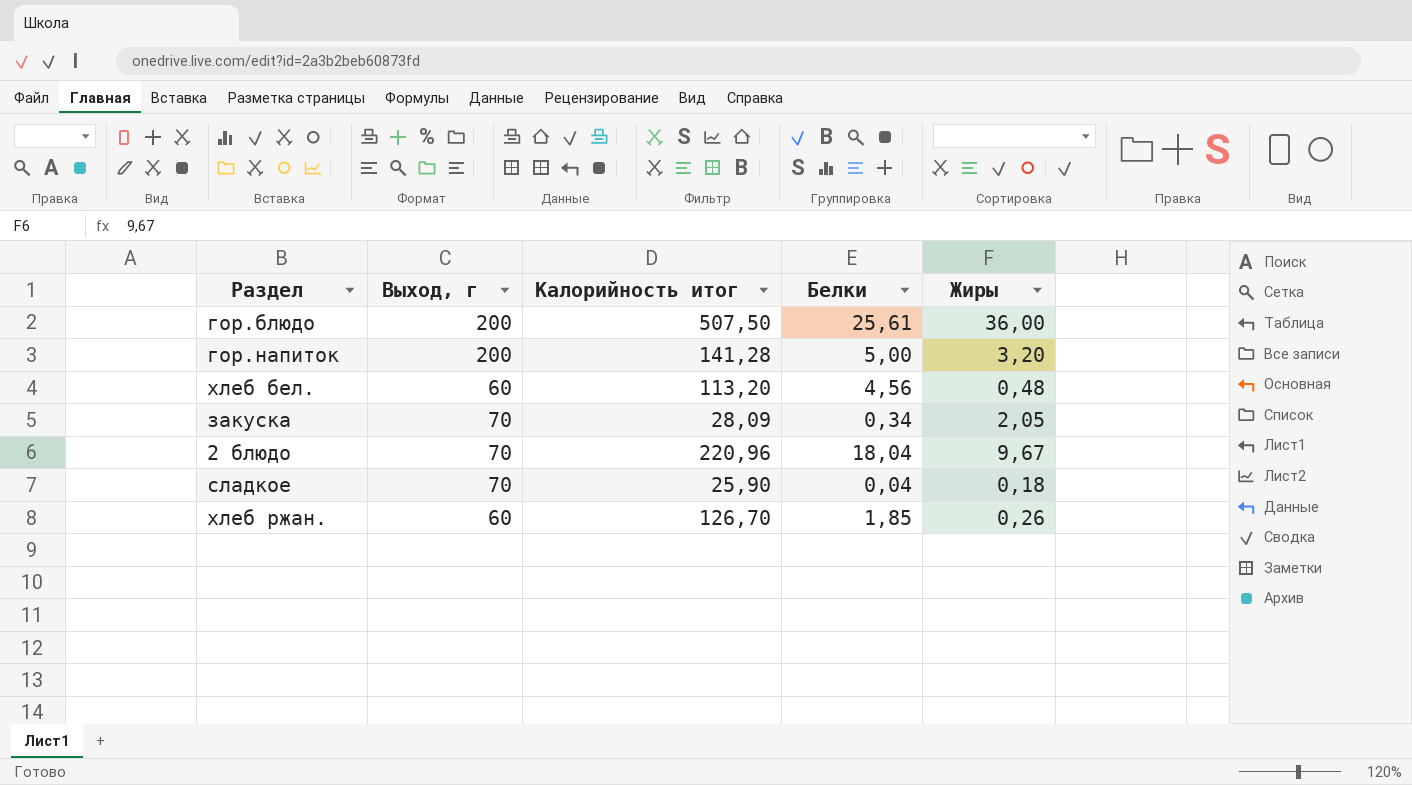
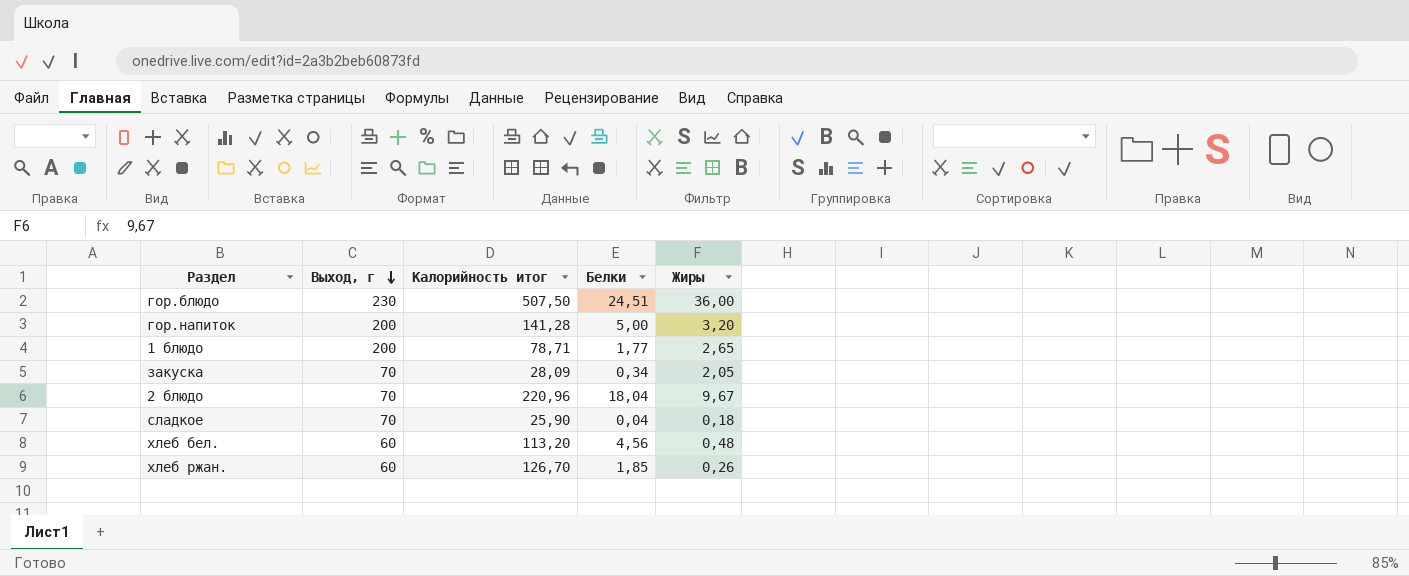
row order: none -> Выход, г descending
гор.блюдо | Выход, г: 200 -> 230
гор.блюдо | Белки: 25,61 -> 24,51
row 1 блюдо: none -> 200 | 78,71 | 1,77 | 2,65

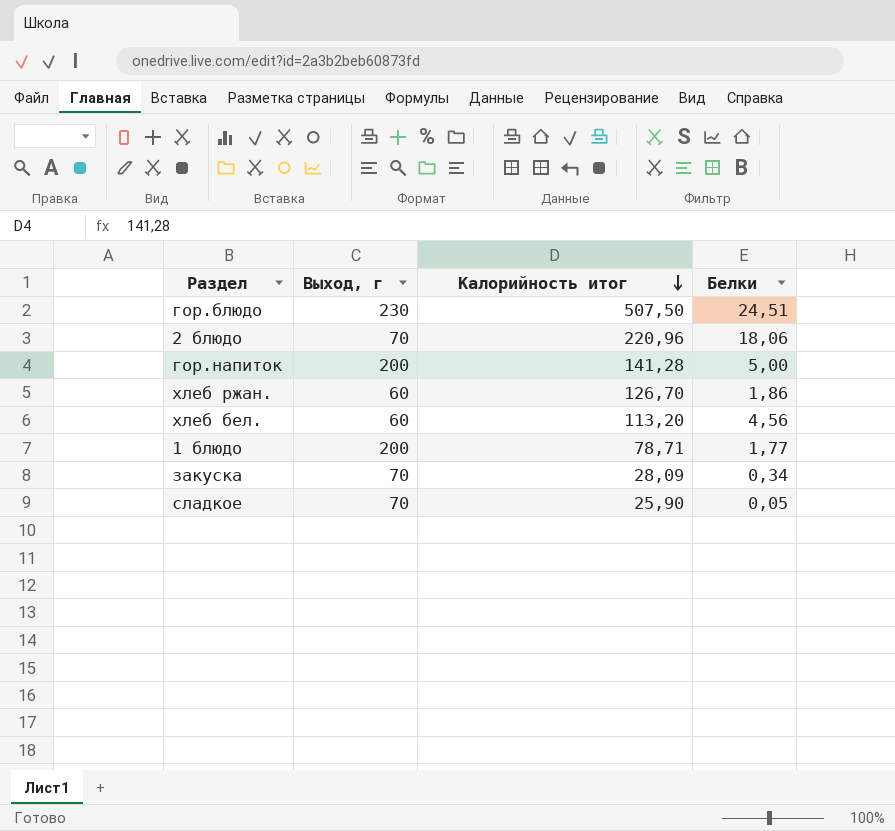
row order: Выход, г descending -> Калорийность итог descending
column Жиры | position: 5 -> none
2 блюдо | Белки: 18,04 -> 18,06
хлеб ржан. | Белки: 1,85 -> 1,86
сладкое | Белки: 0,04 -> 0,05

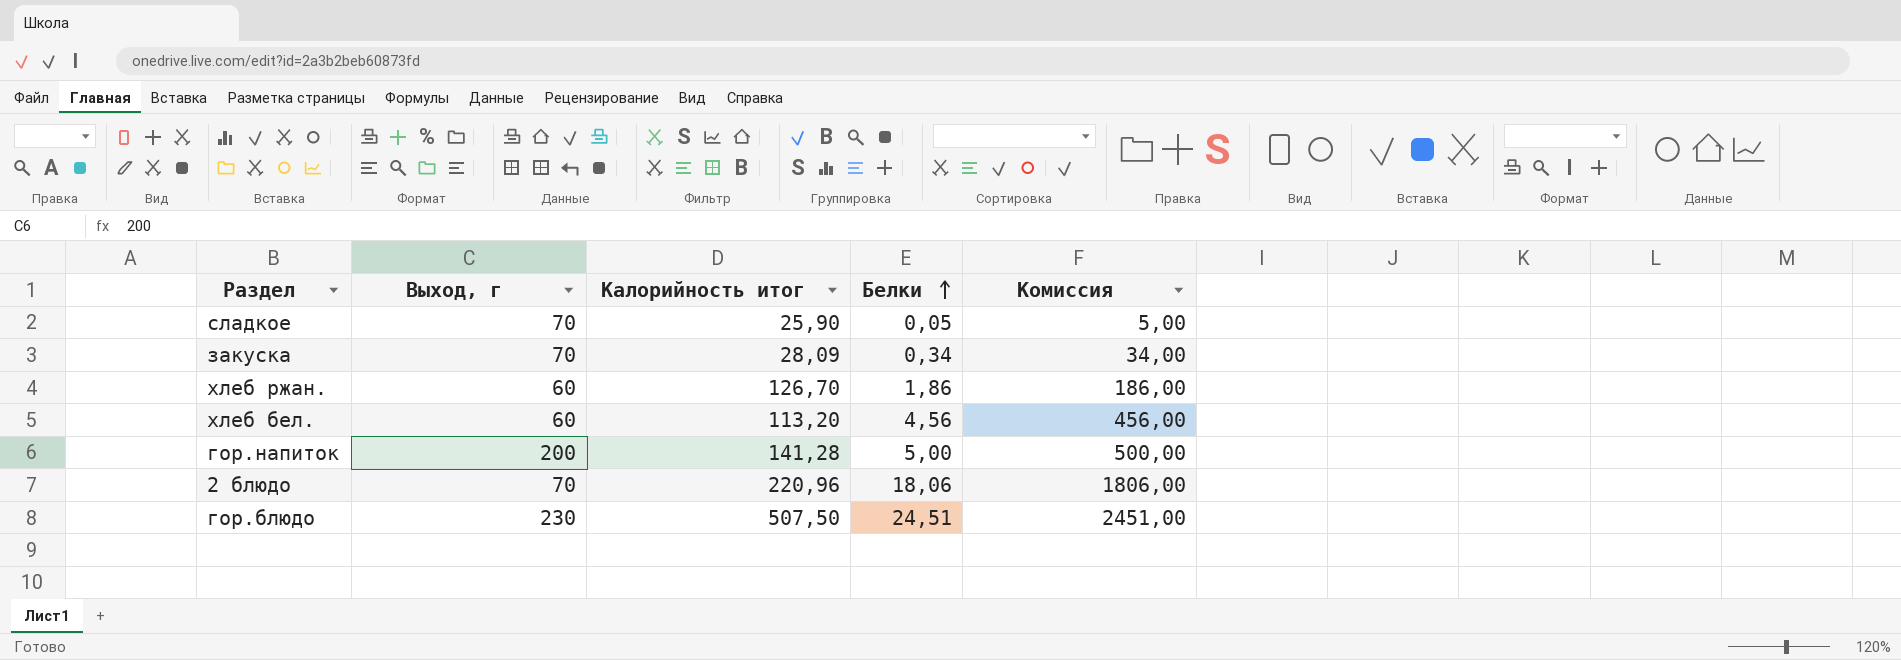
row order: Калорийность итог descending -> Белки ascending
column Комиссия | formula: none -> [Белки] * 100
row 1 блюдо: 200 | 78,71 | 1,77 -> none

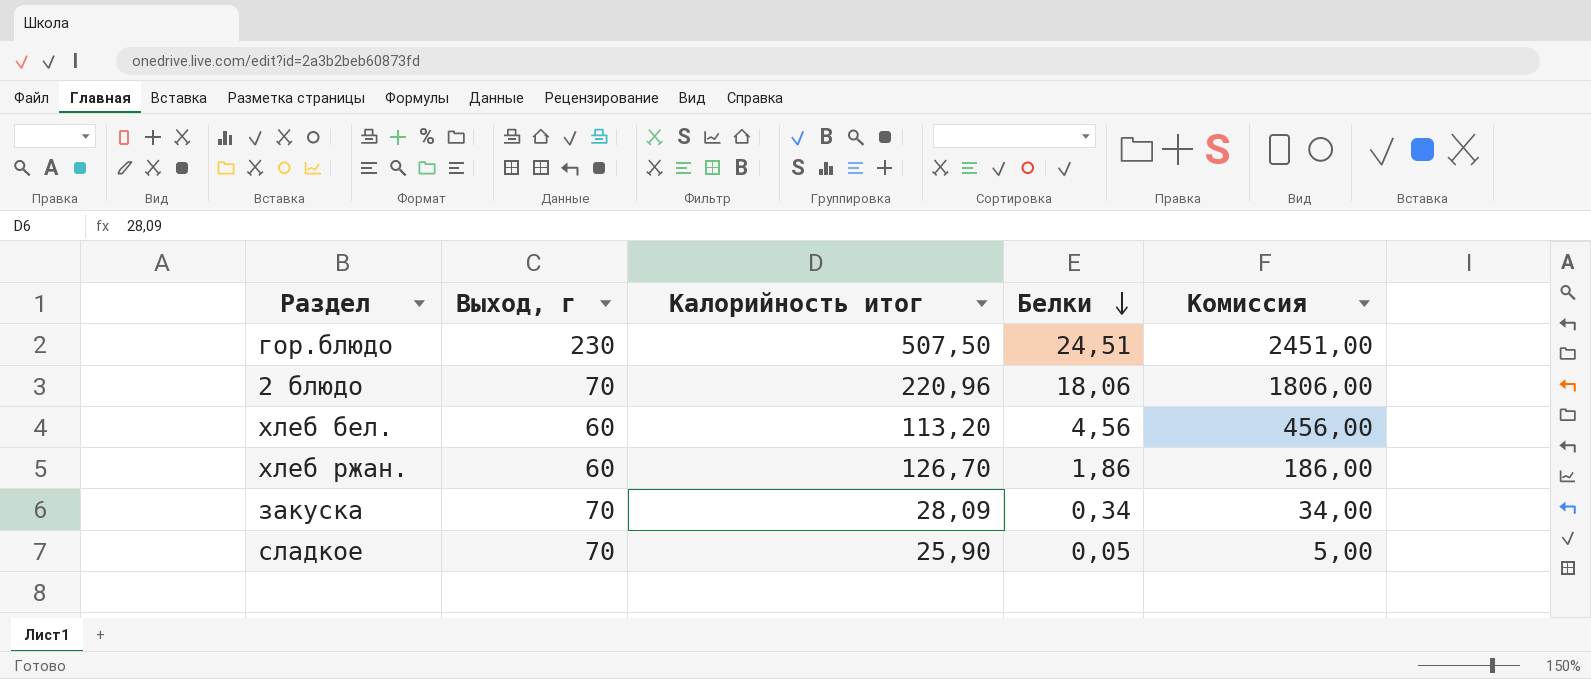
row order: Белки ascending -> Белки descending
row гор.напиток: 200 | 141,28 | 5,00 | 500,00 -> none

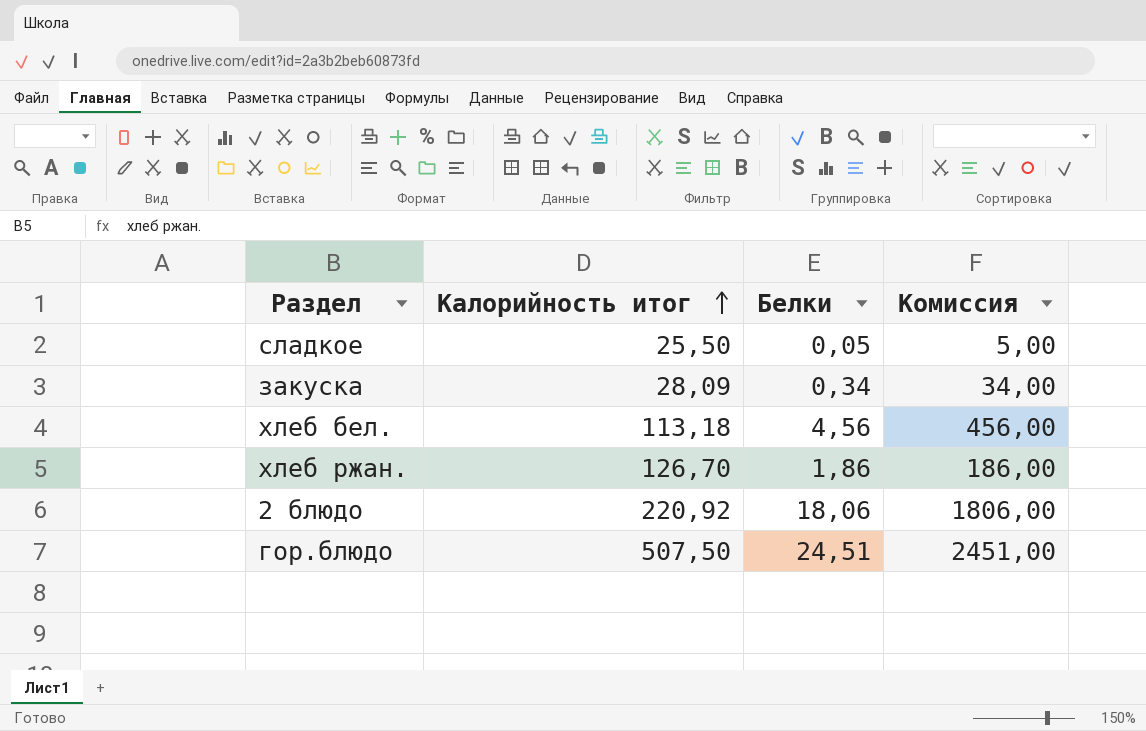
row order: Белки descending -> Калорийность итог ascending
column Выход, г | position: 2 -> none
сладкое | Калорийность итог: 25,90 -> 25,50
хлеб бел. | Калорийность итог: 113,20 -> 113,18
2 блюдо | Калорийность итог: 220,96 -> 220,92

